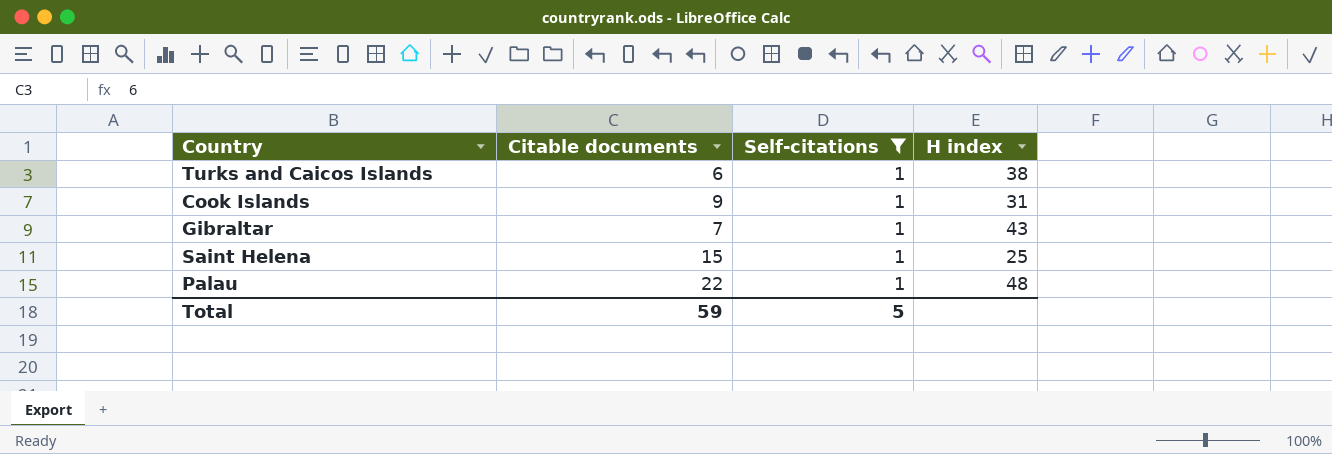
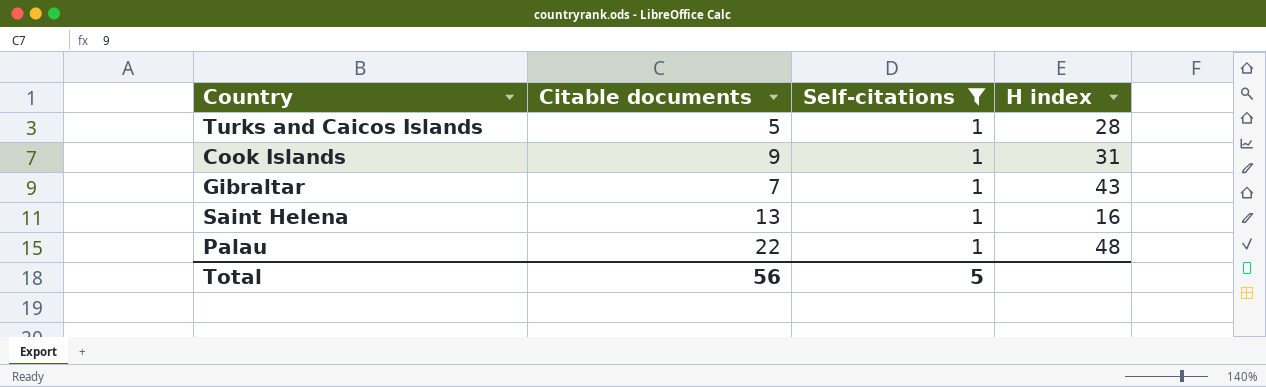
Turks and Caicos Islands | Citable documents: 6 -> 5
Turks and Caicos Islands | H index: 38 -> 28
Saint Helena | Citable documents: 15 -> 13
Saint Helena | H index: 25 -> 16
Total | Citable documents: 59 -> 56

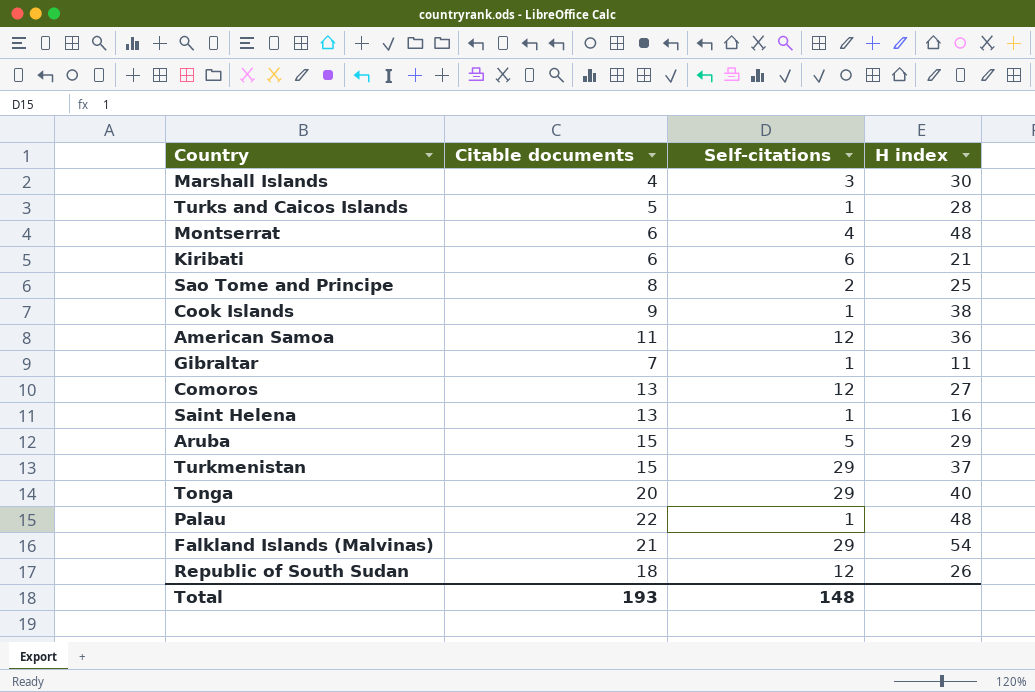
filter: Self-citations = 1 -> none
Cook Islands | H index: 31 -> 38
Gibraltar | H index: 43 -> 11
Total | Citable documents: 56 -> 193
Total | Self-citations: 5 -> 148

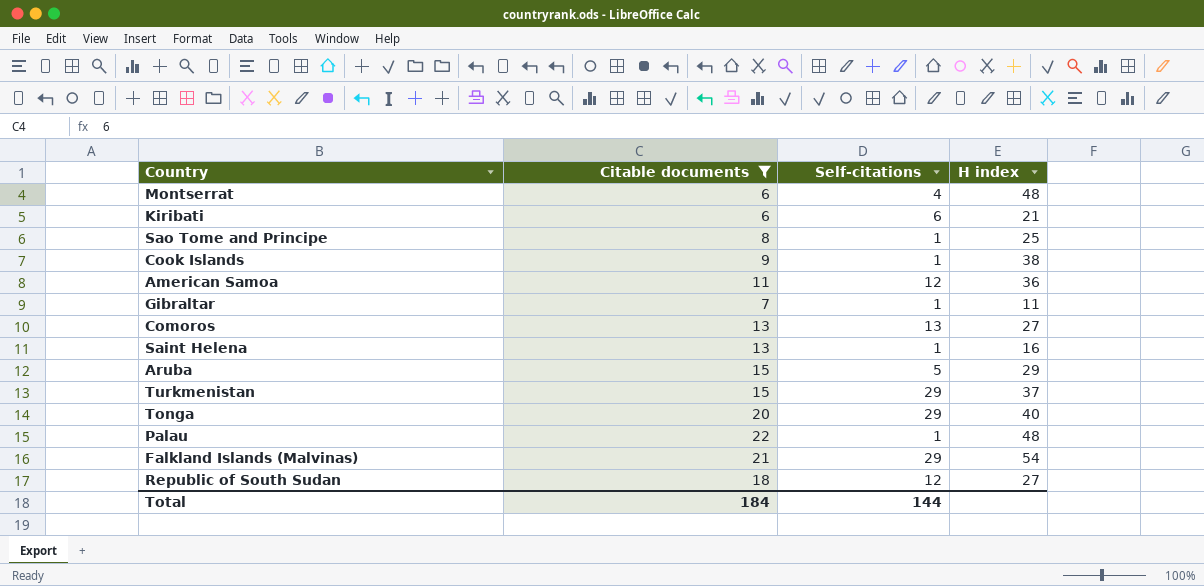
filter: none -> Citable documents >= 6
Sao Tome and Principe | Self-citations: 2 -> 1
Comoros | Self-citations: 12 -> 13
Republic of South Sudan | H index: 26 -> 27
Total | Citable documents: 193 -> 184
Total | Self-citations: 148 -> 144

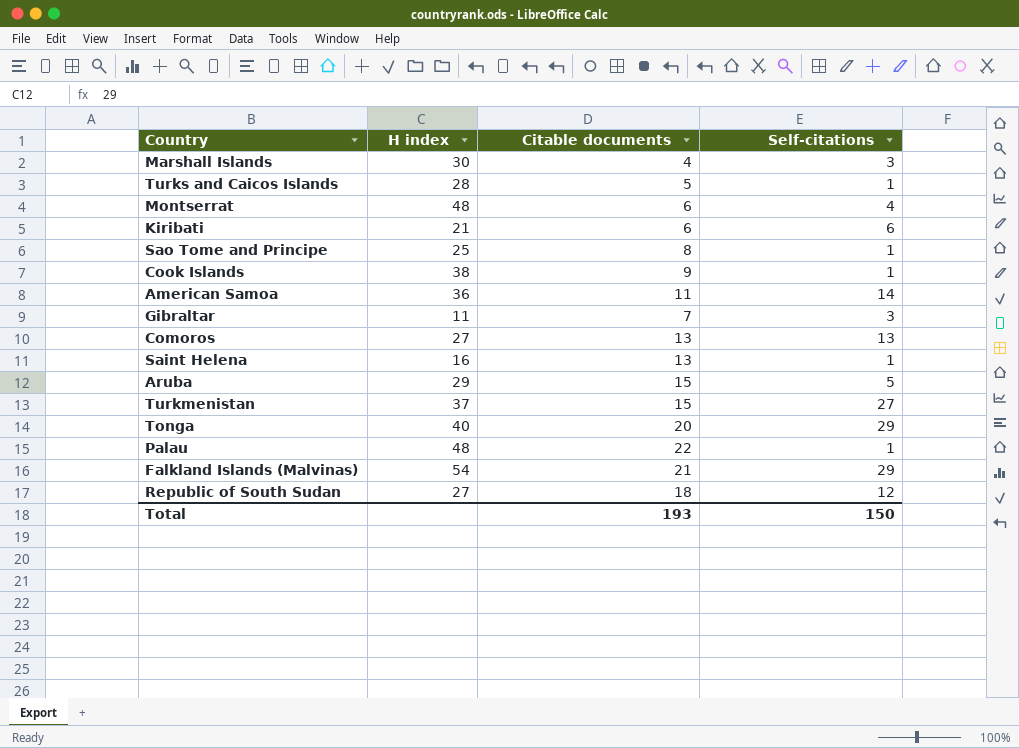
filter: Citable documents >= 6 -> none
column H index | position: 4 -> 2
American Samoa | Self-citations: 12 -> 14
Gibraltar | Self-citations: 1 -> 3
Turkmenistan | Self-citations: 29 -> 27
Total | Citable documents: 184 -> 193
Total | Self-citations: 144 -> 150

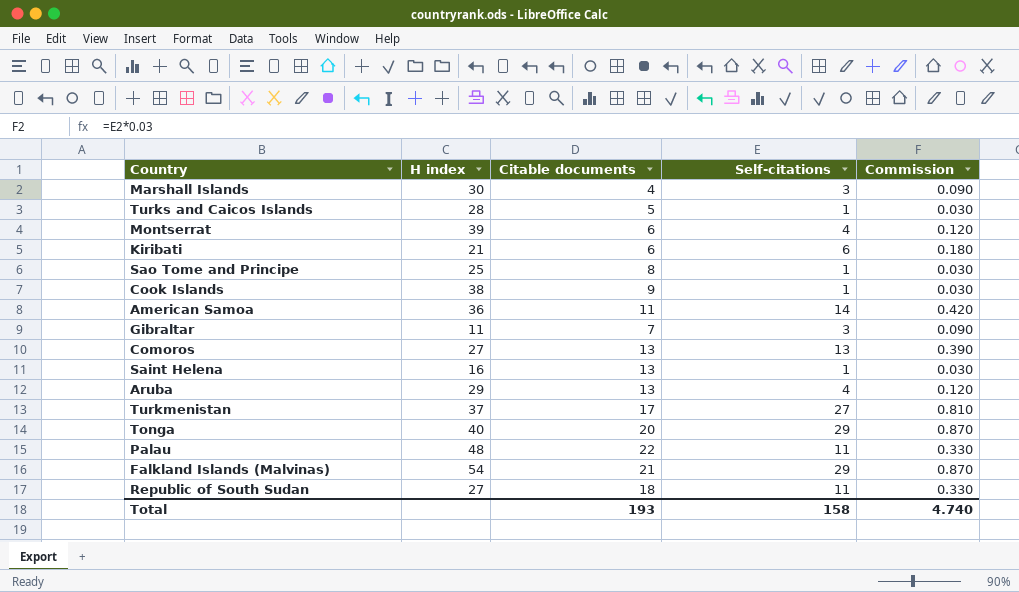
column Commission | formula: none -> [Self-citations] * 0.03
Montserrat | H index: 48 -> 39
Aruba | Citable documents: 15 -> 13
Aruba | Self-citations: 5 -> 4
Turkmenistan | Citable documents: 15 -> 17
Palau | Self-citations: 1 -> 11
Republic of South Sudan | Self-citations: 12 -> 11
Total | Self-citations: 150 -> 158

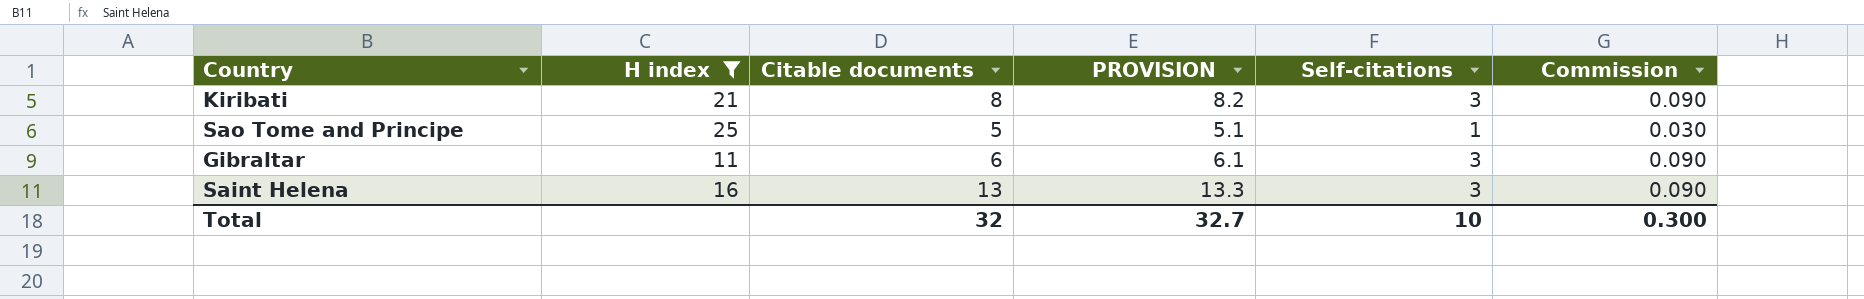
filter: none -> H index <= 25
column PROVISION | formula: none -> [Citable documents] * 1.02
Kiribati | Citable documents: 6 -> 8
Kiribati | Self-citations: 6 -> 3
Kiribati | Commission: 0.180 -> 0.090
Sao Tome and Principe | Citable documents: 8 -> 5
Gibraltar | Citable documents: 7 -> 6
Saint Helena | Self-citations: 1 -> 3
Saint Helena | Commission: 0.030 -> 0.090
Total | Citable documents: 193 -> 32
Total | Self-citations: 158 -> 10
Total | Commission: 4.740 -> 0.300

